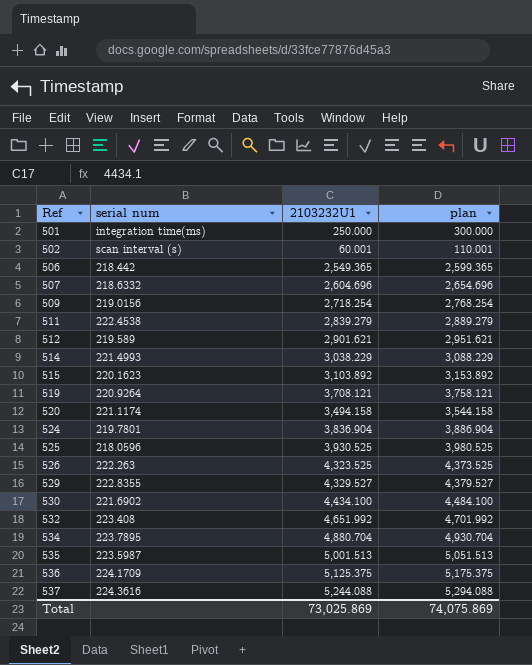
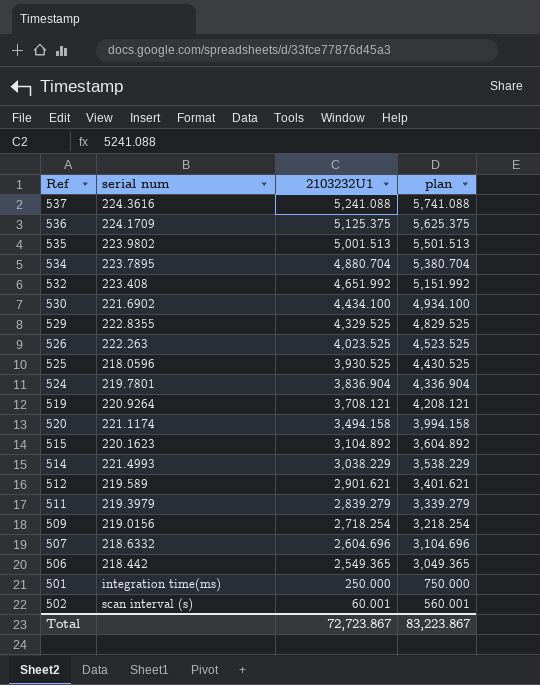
row order: Ref ascending -> 2103232U1 descending
column plan | formula: [2103232U1] + 50 -> [2103232U1] + 500
537 | 2103232U1: 5,244.088 -> 5,241.088
535 | serial num: 223.5987 -> 223.9802
529 | 2103232U1: 4,329.527 -> 4,329.525
526 | 2103232U1: 4,323.525 -> 4,023.525
515 | 2103232U1: 3,103.892 -> 3,104.892
511 | serial num: 222.4538 -> 219.3979
Total | 2103232U1: 73,025.869 -> 72,723.867
Total | plan: 74,075.869 -> 83,223.867

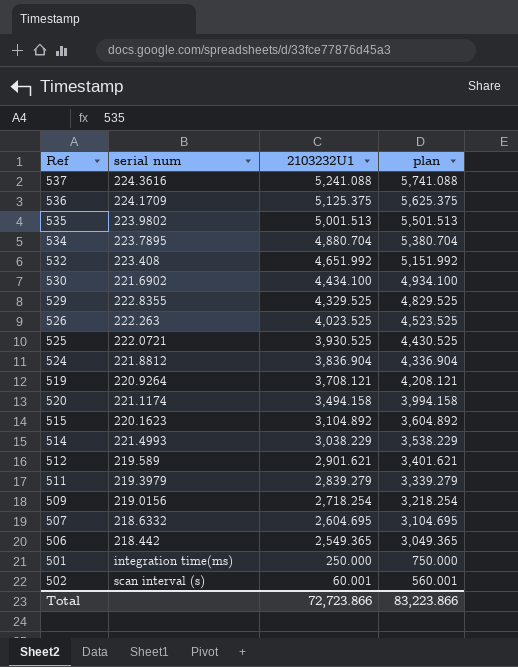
525 | serial num: 218.0596 -> 222.0721
524 | serial num: 219.7801 -> 221.8812
507 | 2103232U1: 2,604.696 -> 2,604.695
507 | plan: 3,104.696 -> 3,104.695
Total | 2103232U1: 72,723.867 -> 72,723.866
Total | plan: 83,223.867 -> 83,223.866

